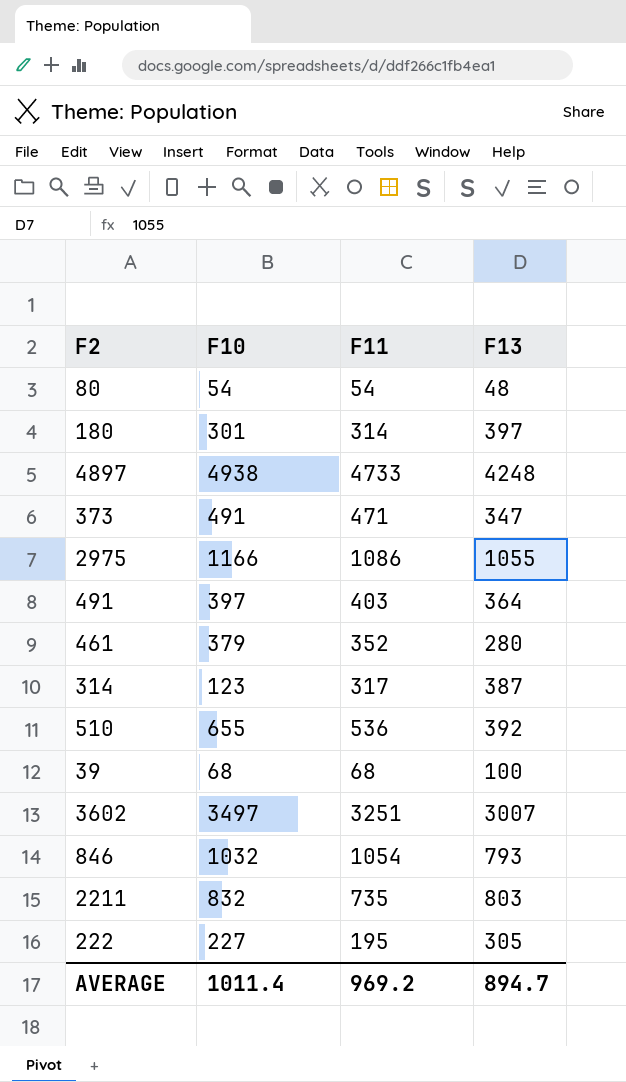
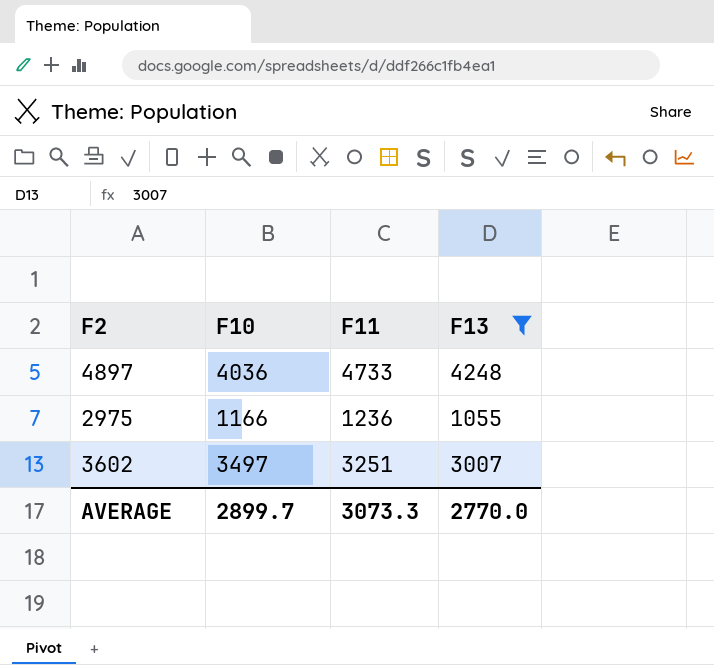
filter: none -> F13 >= 1055
4897 | F10: 4938 -> 4036
2975 | F11: 1086 -> 1236
AVERAGE | F10: 1011.4 -> 2899.7
AVERAGE | F11: 969.2 -> 3073.3
AVERAGE | F13: 894.7 -> 2770.0

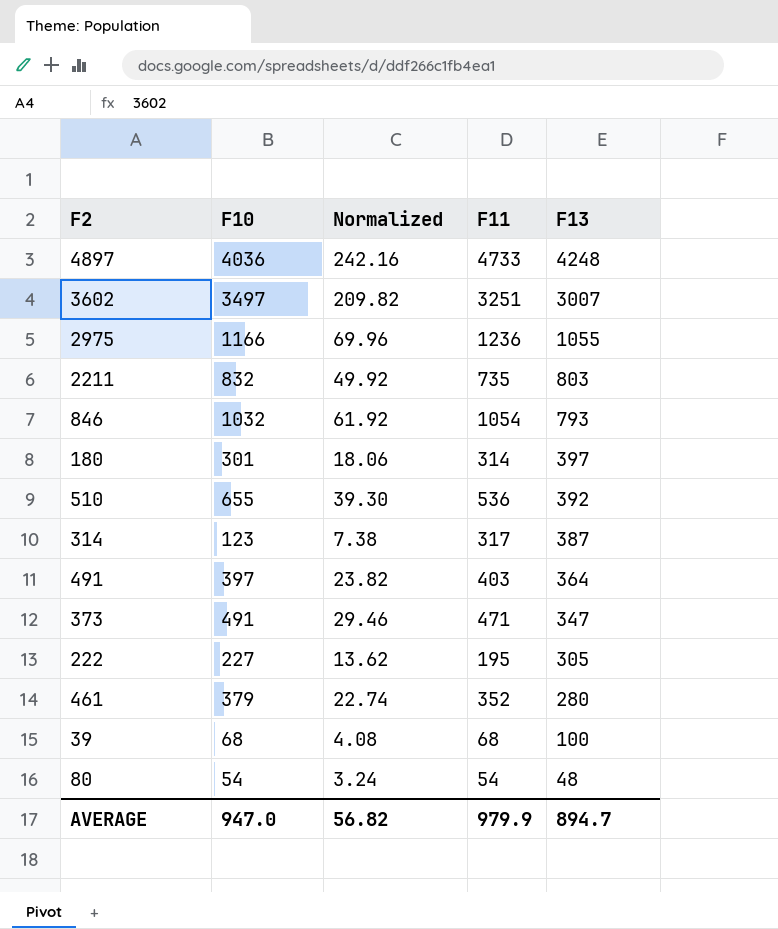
filter: F13 >= 1055 -> none
row order: none -> F13 descending
column Normalized | formula: none -> [F10] * 0.06
AVERAGE | F10: 2899.7 -> 947.0
AVERAGE | F11: 3073.3 -> 979.9
AVERAGE | F13: 2770.0 -> 894.7

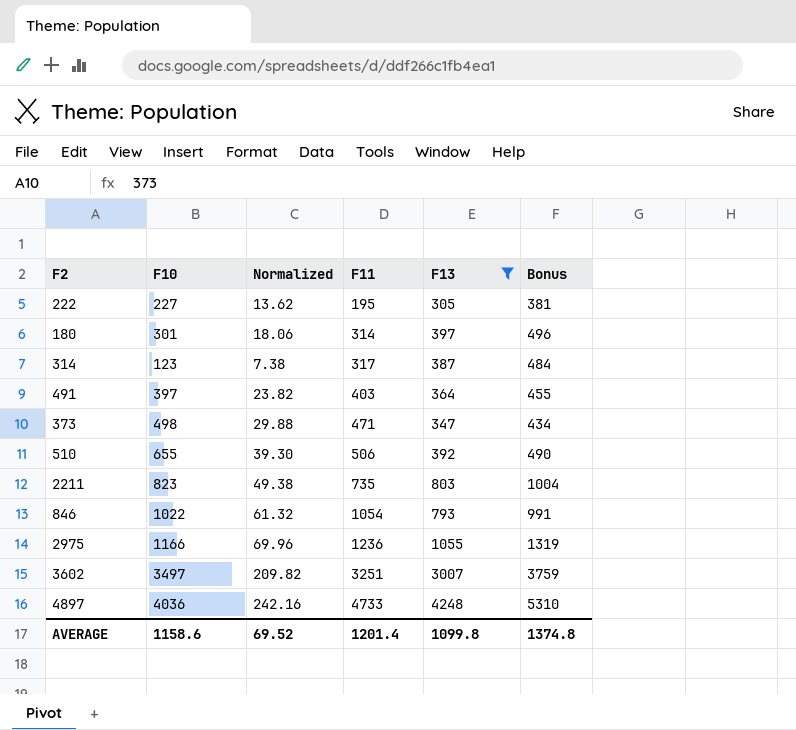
filter: none -> F13 >= 305
row order: F13 descending -> F11 ascending
column Bonus | formula: none -> [F13] * 1.25
373 | F10: 491 -> 498
373 | Normalized: 29.46 -> 29.88
510 | F11: 536 -> 506
2211 | F10: 832 -> 823
2211 | Normalized: 49.92 -> 49.38
846 | F10: 1032 -> 1022
846 | Normalized: 61.92 -> 61.32
AVERAGE | F10: 947.0 -> 1158.6
AVERAGE | Normalized: 56.82 -> 69.52
AVERAGE | F11: 979.9 -> 1201.4
AVERAGE | F13: 894.7 -> 1099.8

